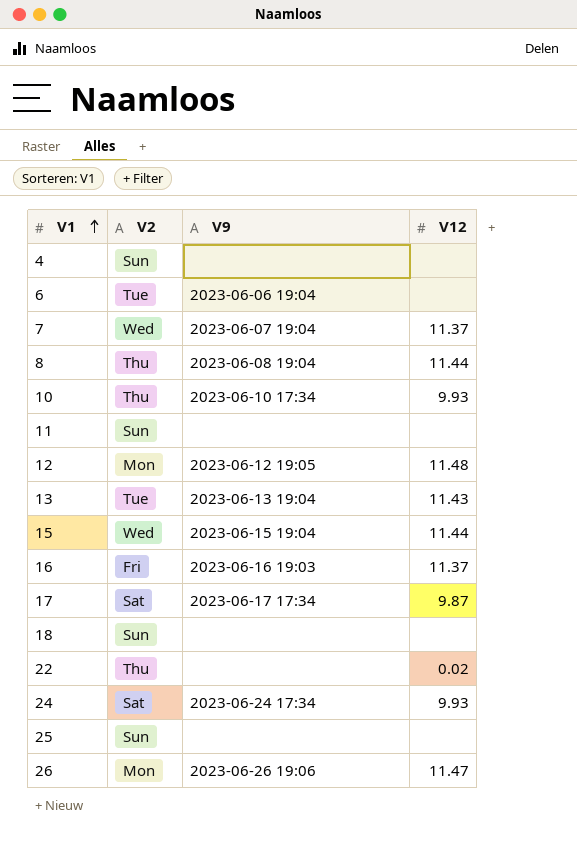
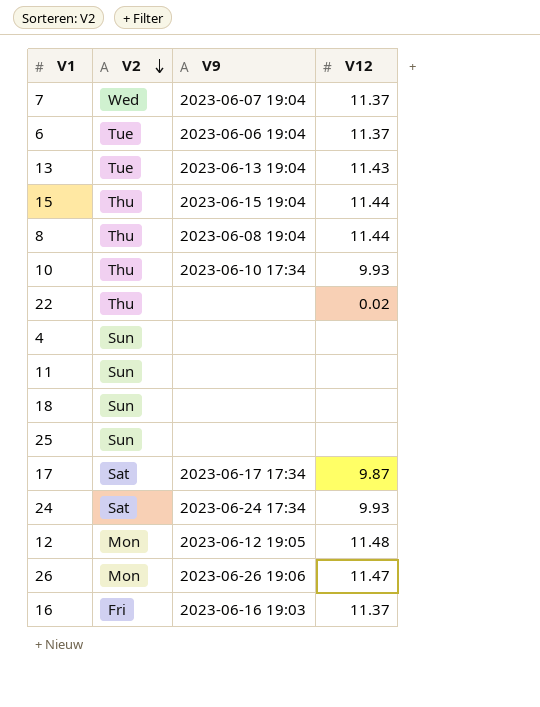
row order: V1 ascending -> V2 descending
6 | V12: none -> 11.37
15 | V2: Wed -> Thu

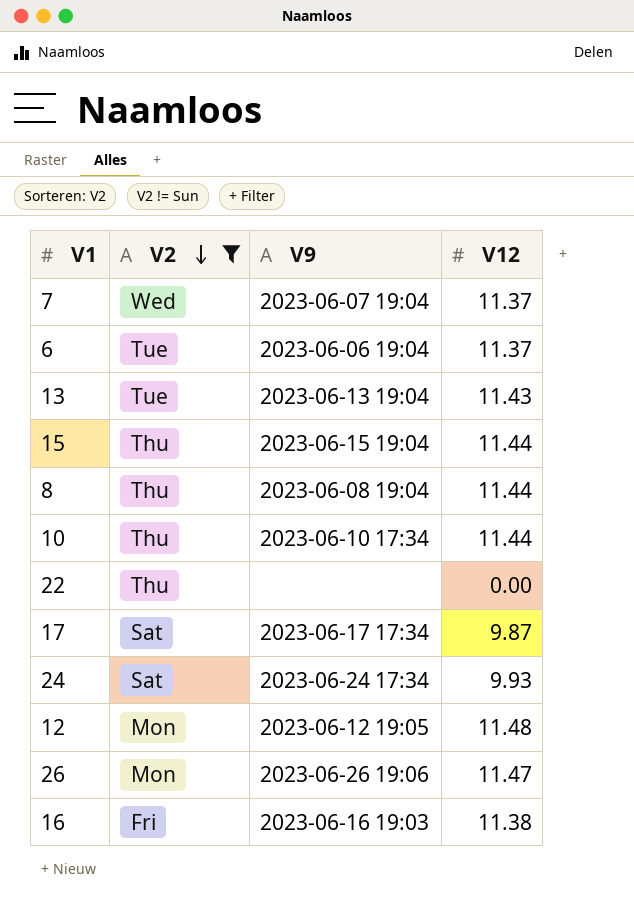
filter: none -> V2 != Sun
10 | V12: 9.93 -> 11.44
22 | V12: 0.02 -> 0.00
16 | V12: 11.37 -> 11.38

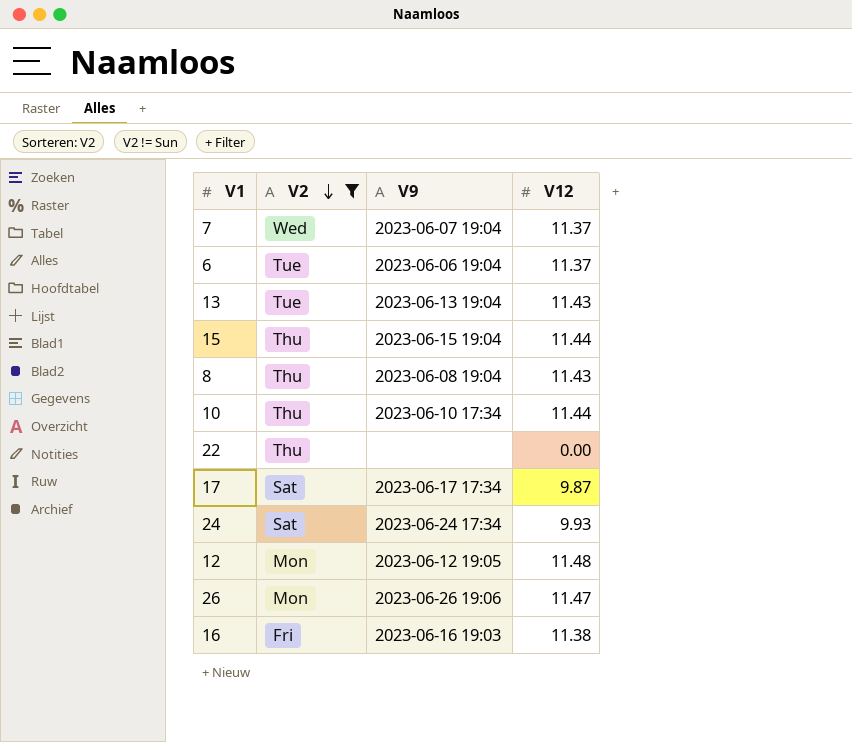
8 | V12: 11.44 -> 11.43

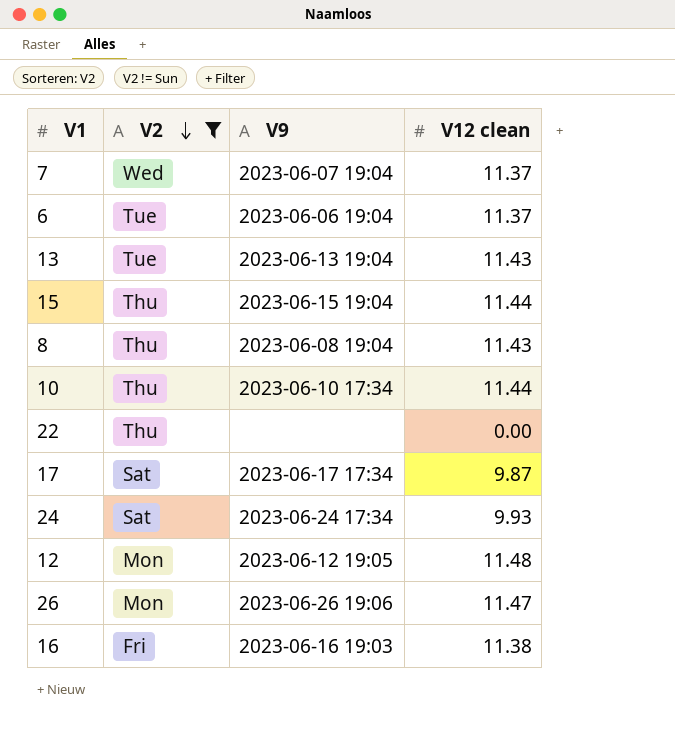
column name: V12 -> V12 clean

